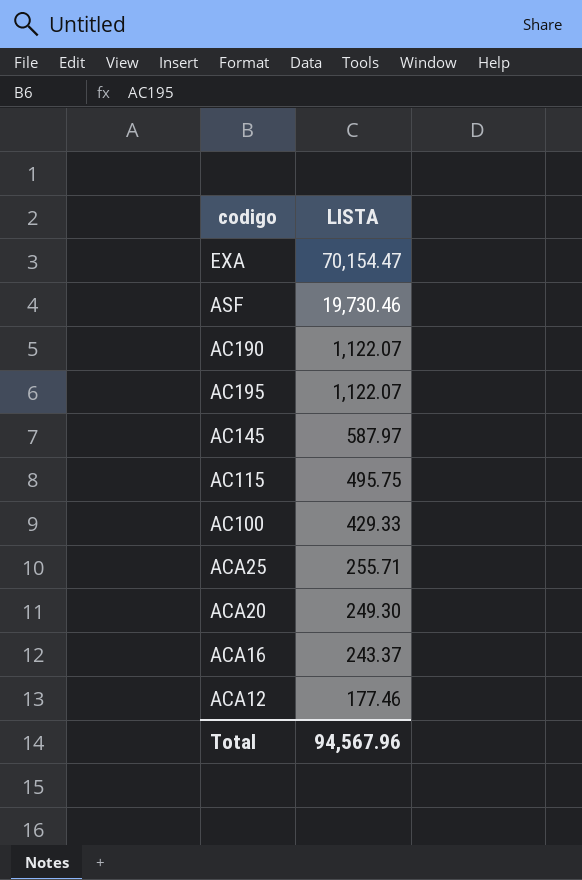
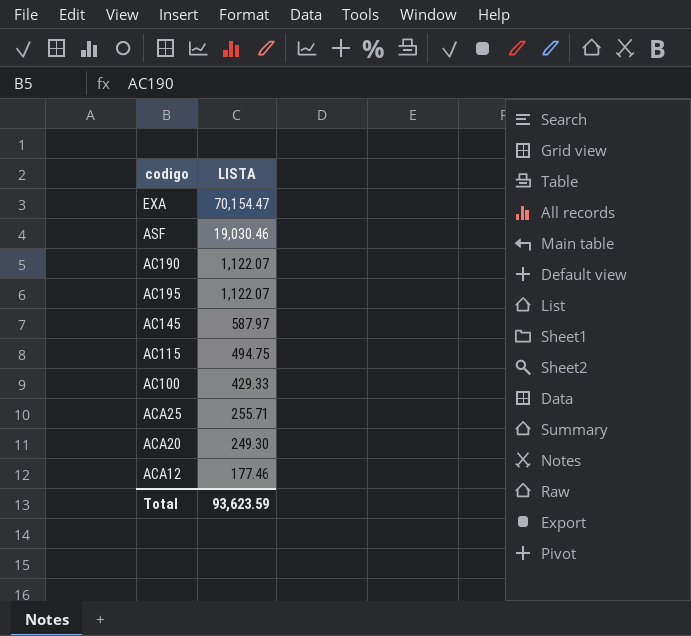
row ACA16: 243.37 -> none
ASF | LISTA: 19,730.46 -> 19,030.46
AC115 | LISTA: 495.75 -> 494.75
Total | LISTA: 94,567.96 -> 93,623.59

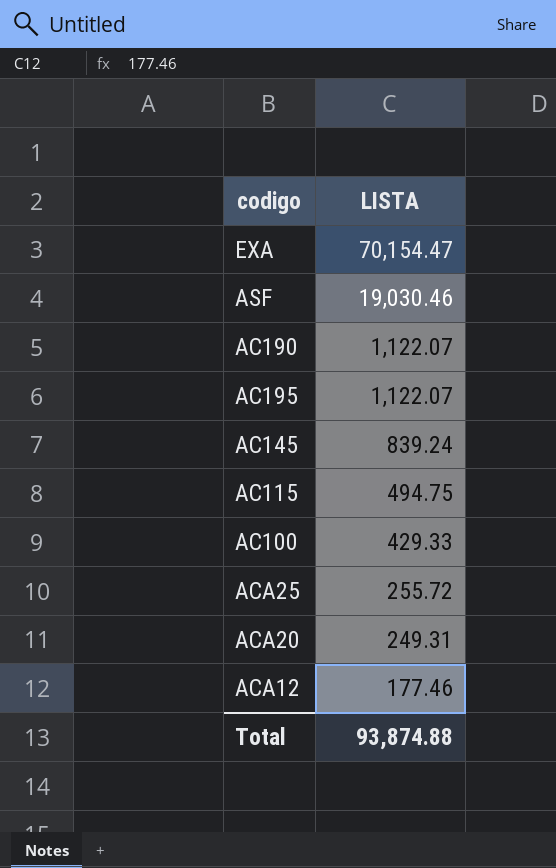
AC145 | LISTA: 587.97 -> 839.24
ACA25 | LISTA: 255.71 -> 255.72
ACA20 | LISTA: 249.30 -> 249.31
Total | LISTA: 93,623.59 -> 93,874.88

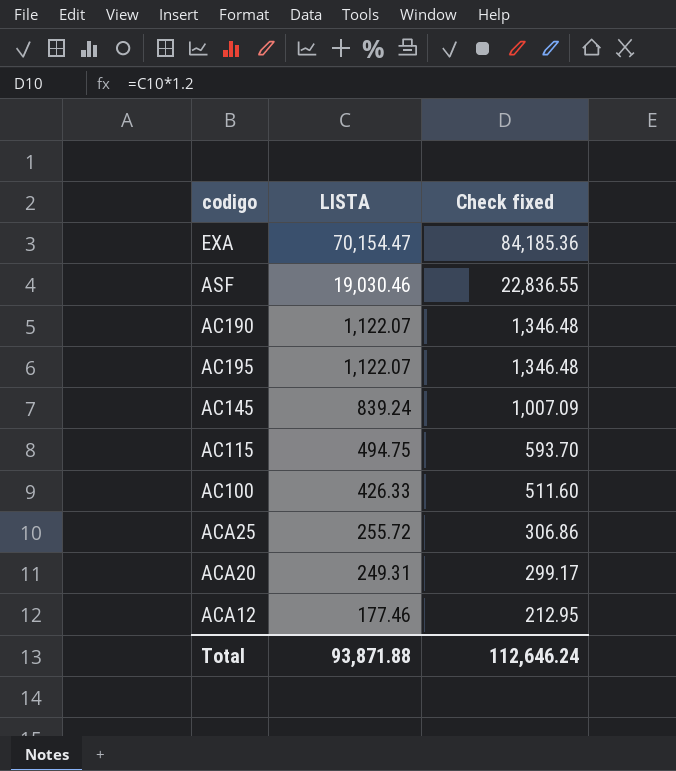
column Check fixed | formula: none -> [LISTA] * 1.2
AC100 | LISTA: 429.33 -> 426.33
Total | LISTA: 93,874.88 -> 93,871.88

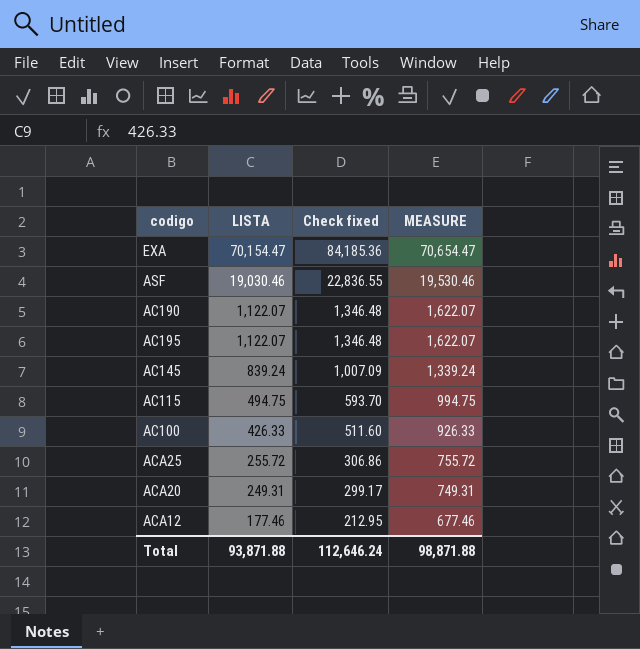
column MEASURE | formula: none -> [LISTA] + 500

